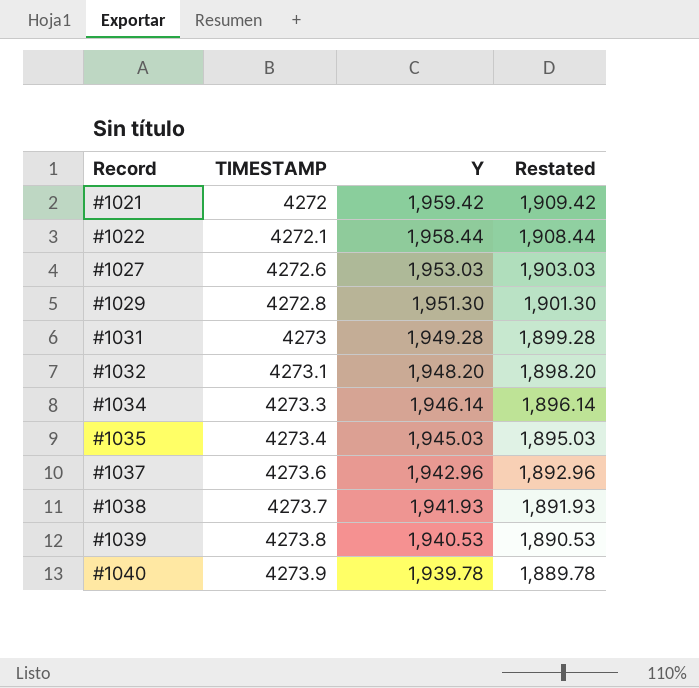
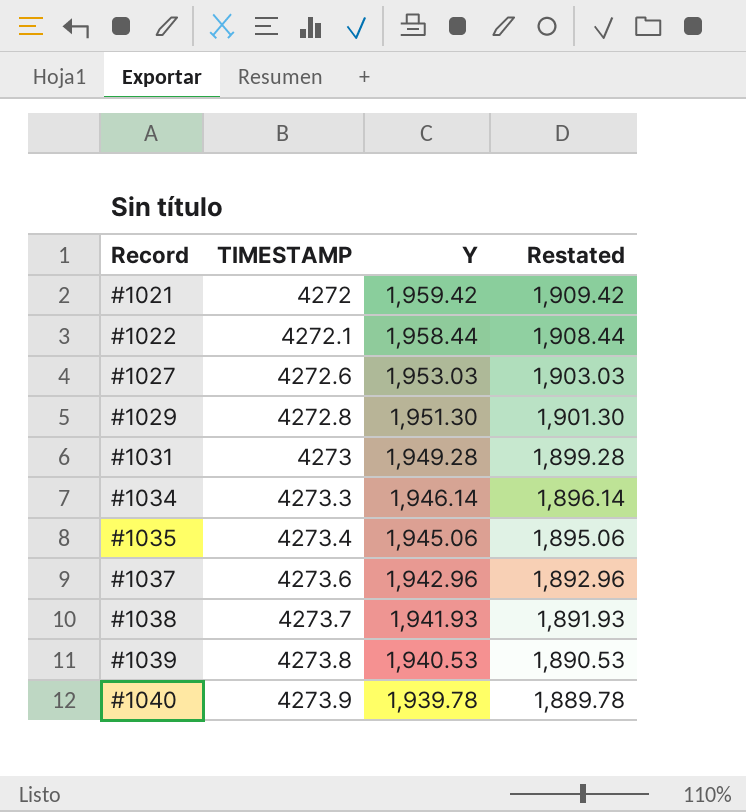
row #1032: 4273.1 | 1,948.20 | 1,898.20 -> none
#1035 | Y: 1,945.03 -> 1,945.06
#1035 | Restated: 1,895.03 -> 1,895.06

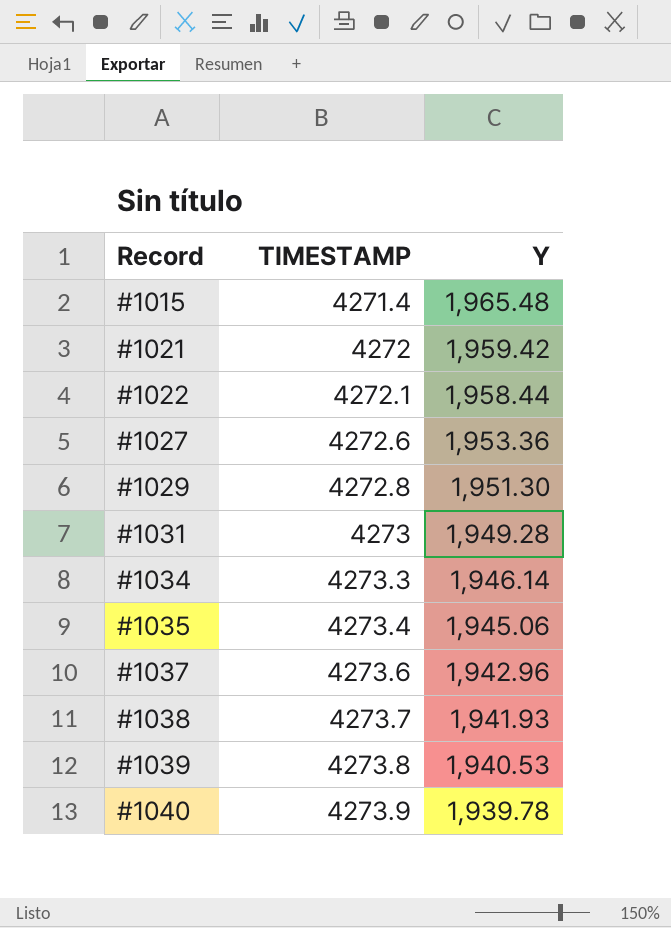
column Restated | formula: [Y] - 50 -> none
row #1015: none -> 4271.4 | 1,965.48
#1027 | Y: 1,953.03 -> 1,953.36

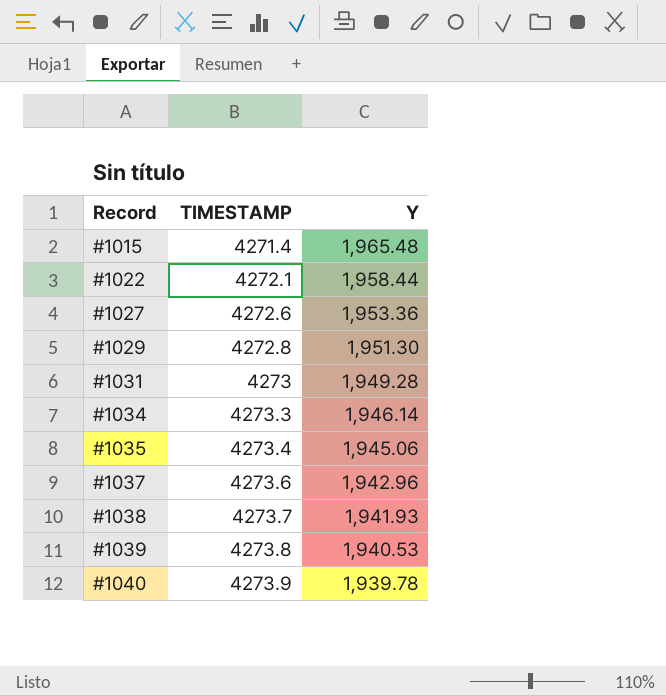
row #1021: 4272 | 1,959.42 -> none

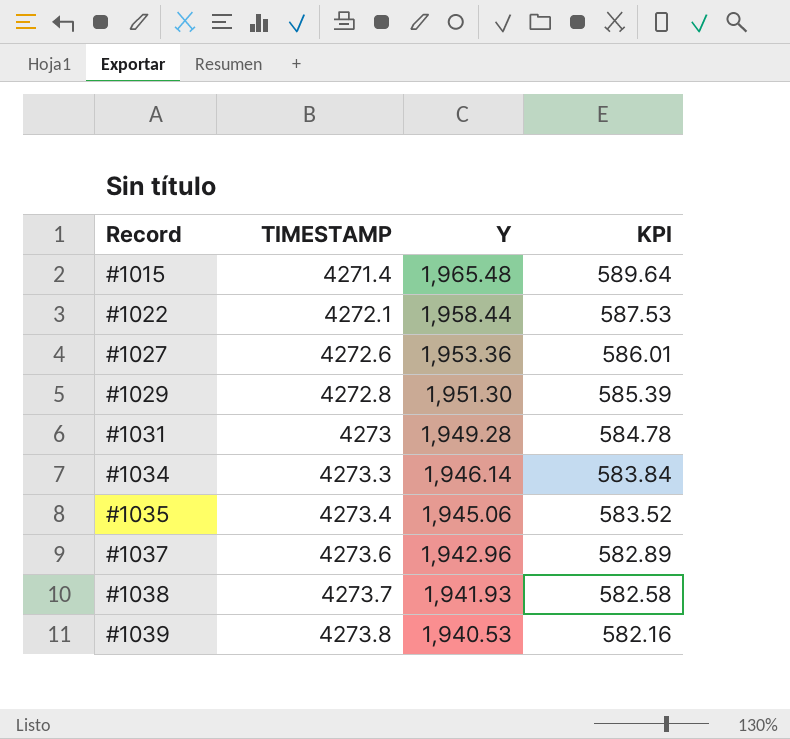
column KPI | formula: none -> [Y] * 0.3
row #1040: 4273.9 | 1,939.78 -> none

